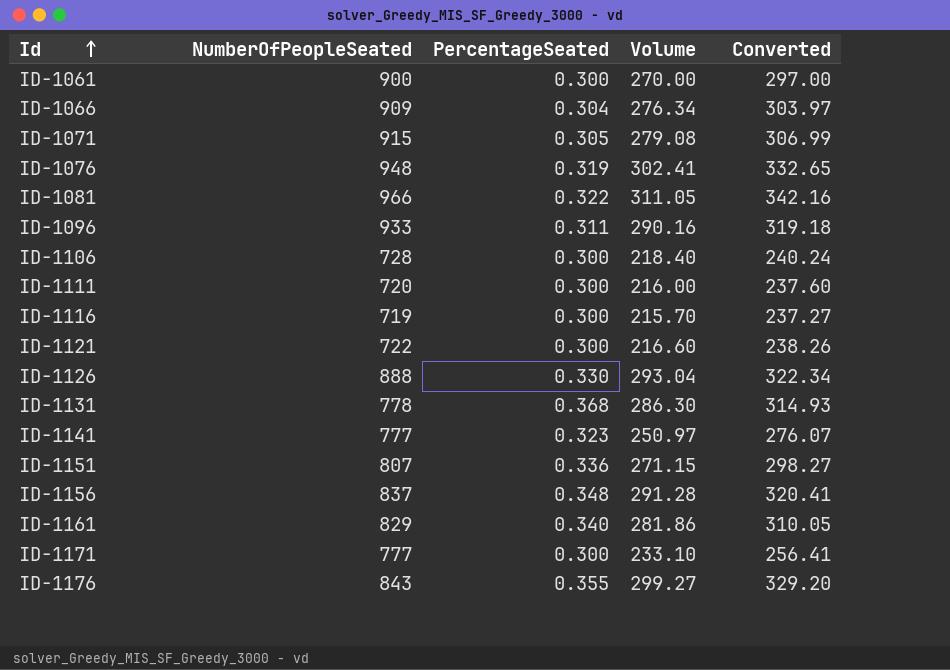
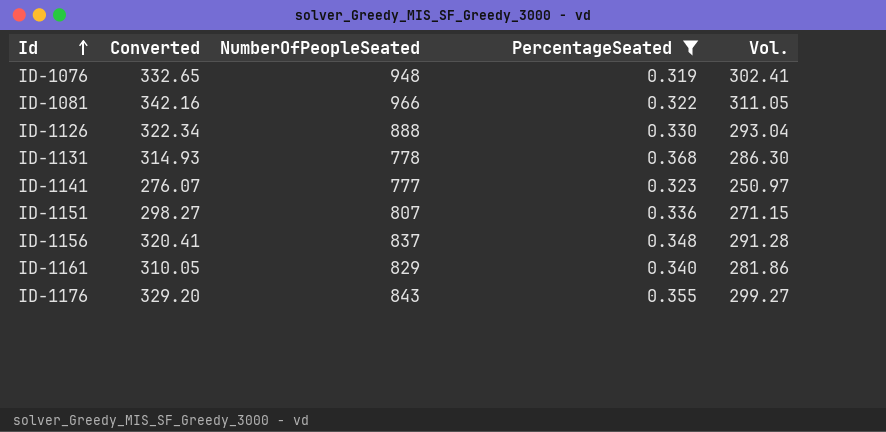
filter: none -> PercentageSeated >= 0.319
column Converted | position: 5 -> 2
column name: Volume -> Vol.

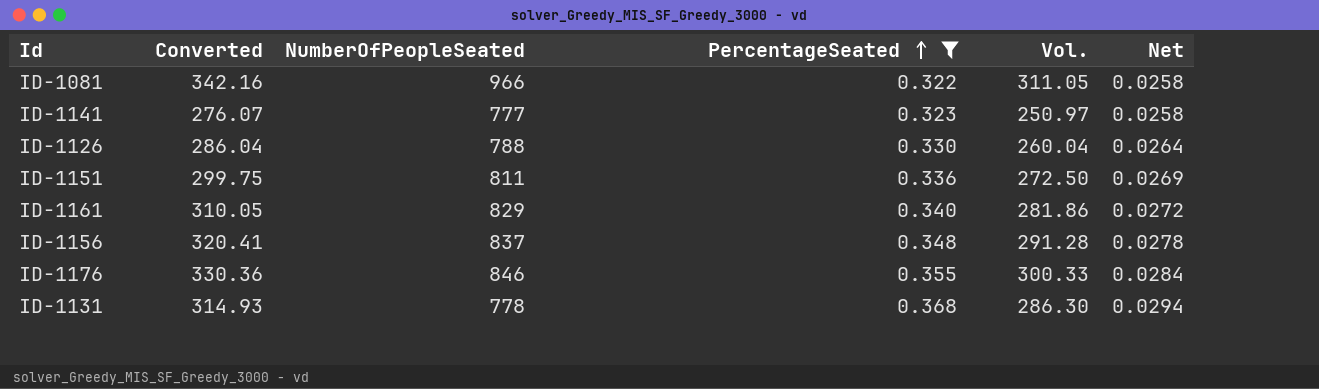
row order: Id ascending -> PercentageSeated ascending
column Net | formula: none -> [PercentageSeated] * 0.08
row ID-1076: 332.65 | 948 | 0.319 | 302.41 -> none
ID-1126 | Converted: 322.34 -> 286.04
ID-1126 | NumberOfPeopleSeated: 888 -> 788
ID-1126 | Vol.: 293.04 -> 260.04
ID-1151 | Converted: 298.27 -> 299.75
ID-1151 | NumberOfPeopleSeated: 807 -> 811
ID-1151 | Vol.: 271.15 -> 272.50
ID-1176 | Converted: 329.20 -> 330.36
ID-1176 | NumberOfPeopleSeated: 843 -> 846
ID-1176 | Vol.: 299.27 -> 300.33

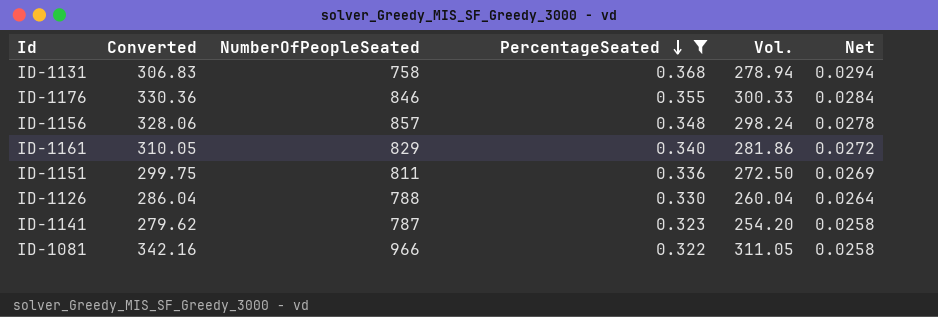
row order: PercentageSeated ascending -> PercentageSeated descending
ID-1131 | Converted: 314.93 -> 306.83
ID-1131 | NumberOfPeopleSeated: 778 -> 758
ID-1131 | Vol.: 286.30 -> 278.94
ID-1156 | Converted: 320.41 -> 328.06
ID-1156 | NumberOfPeopleSeated: 837 -> 857
ID-1156 | Vol.: 291.28 -> 298.24
ID-1141 | Converted: 276.07 -> 279.62
ID-1141 | NumberOfPeopleSeated: 777 -> 787
ID-1141 | Vol.: 250.97 -> 254.20

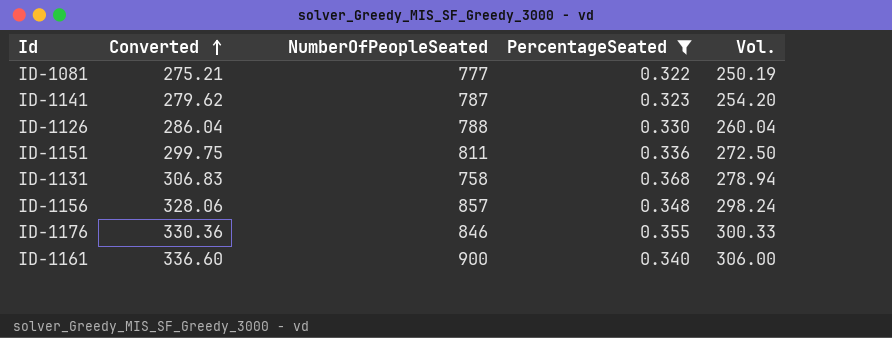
row order: PercentageSeated descending -> Converted ascending
column Net | formula: [PercentageSeated] * 0.08 -> none
ID-1081 | Converted: 342.16 -> 275.21
ID-1081 | NumberOfPeopleSeated: 966 -> 777
ID-1081 | Vol.: 311.05 -> 250.19
ID-1161 | Converted: 310.05 -> 336.60
ID-1161 | NumberOfPeopleSeated: 829 -> 900
ID-1161 | Vol.: 281.86 -> 306.00

